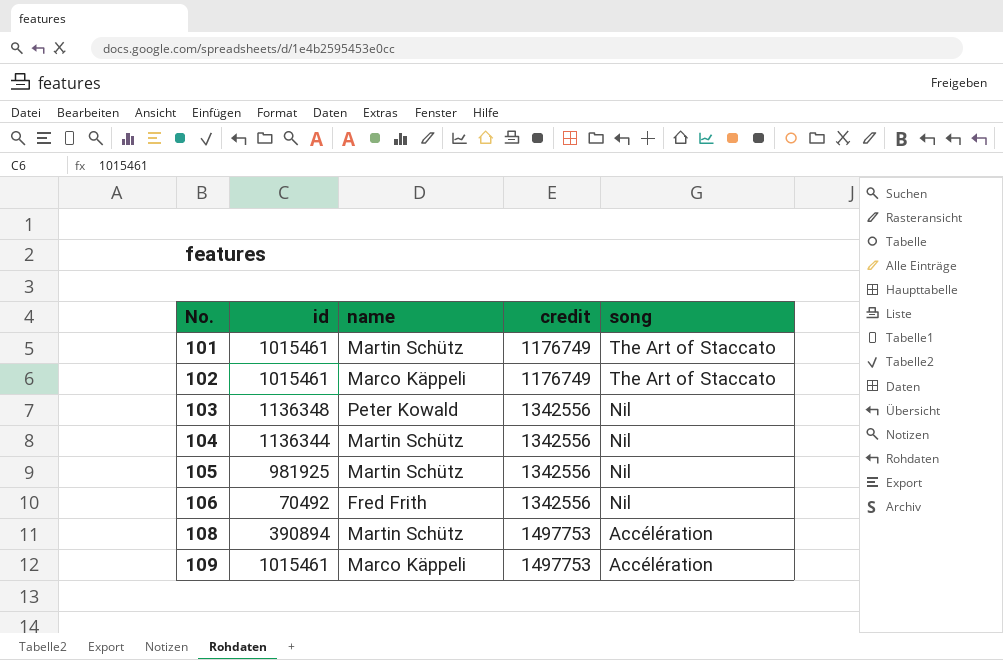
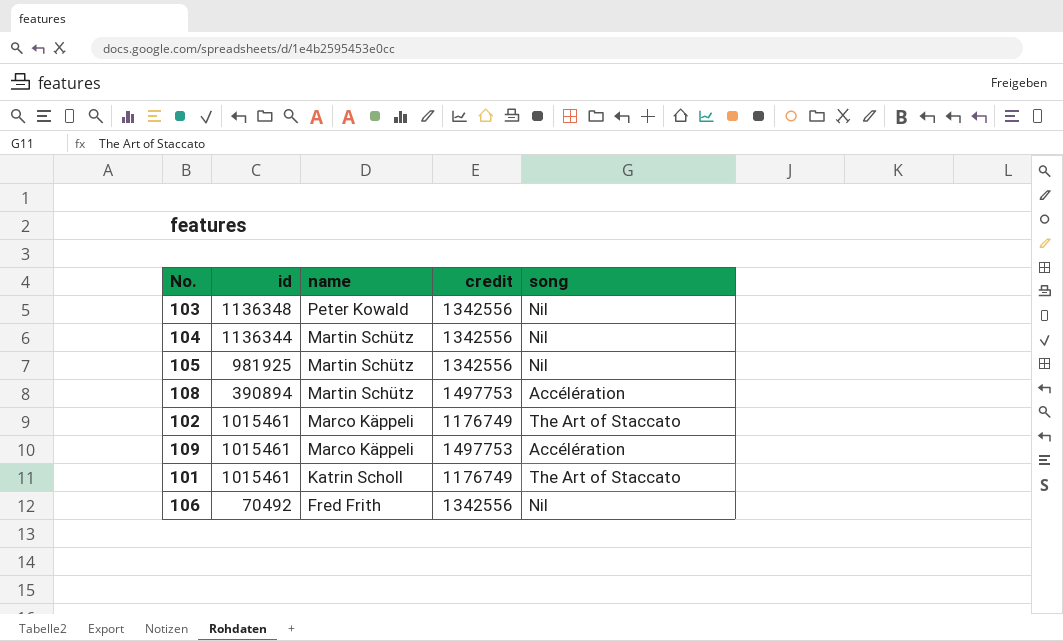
row order: No. ascending -> name descending
101 | name: Martin Schütz -> Katrin Scholl

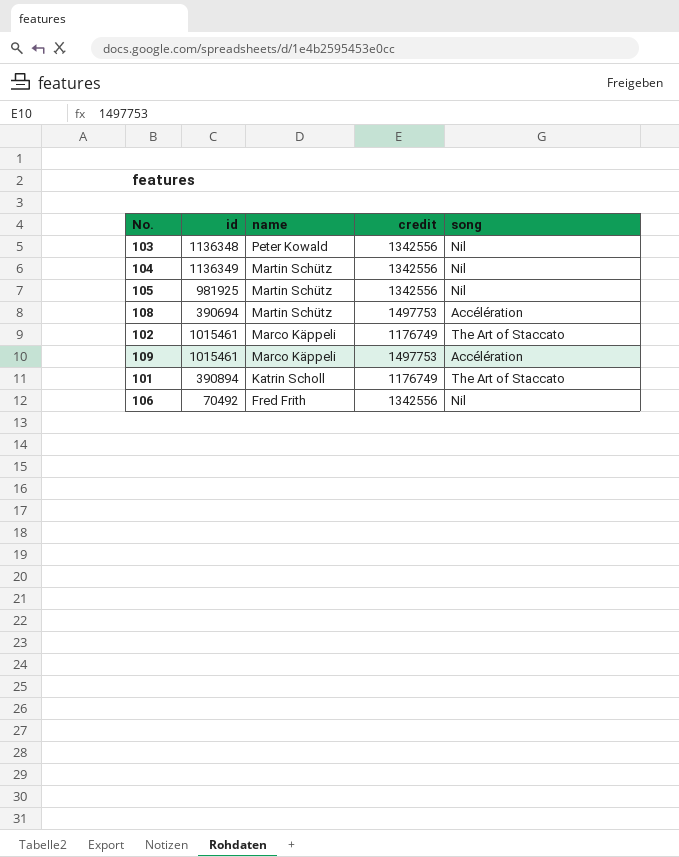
104 | id: 1136344 -> 1136349
108 | id: 390894 -> 390694
101 | id: 1015461 -> 390894

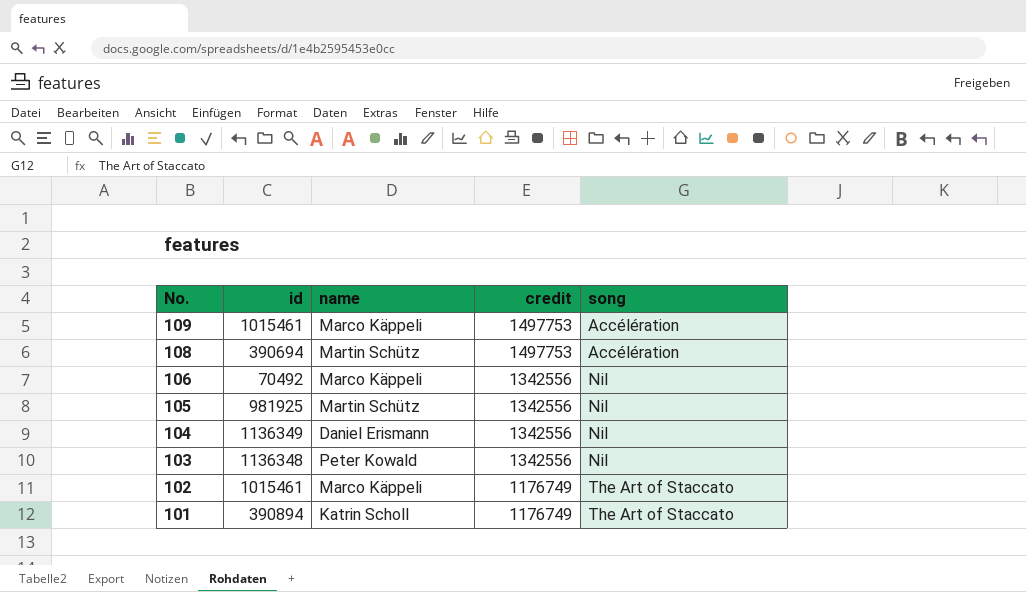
row order: name descending -> No. descending
106 | name: Fred Frith -> Marco Käppeli
104 | name: Martin Schütz -> Daniel Erismann

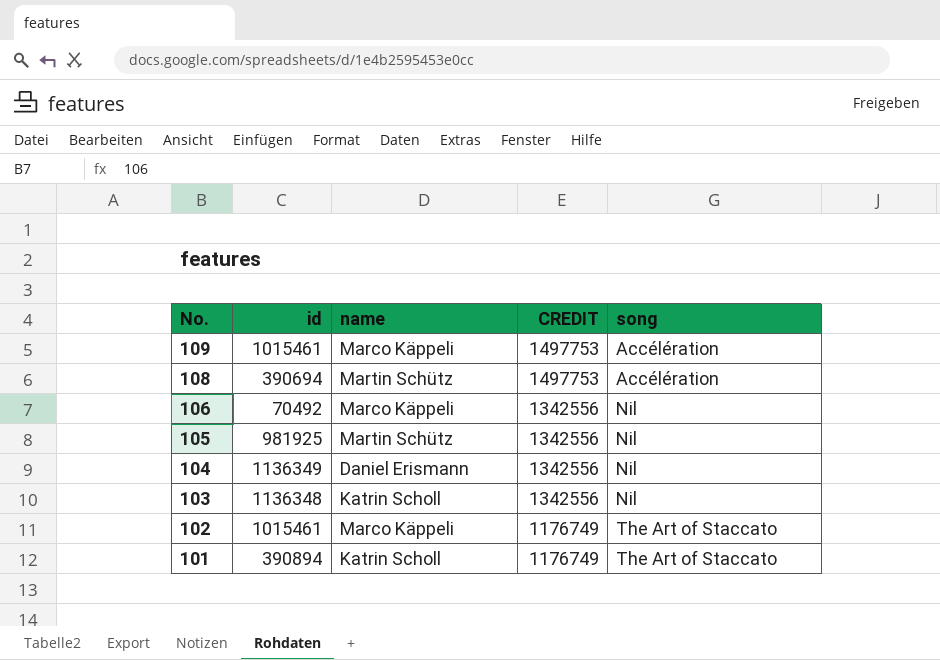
column name: credit -> CREDIT
103 | name: Peter Kowald -> Katrin Scholl

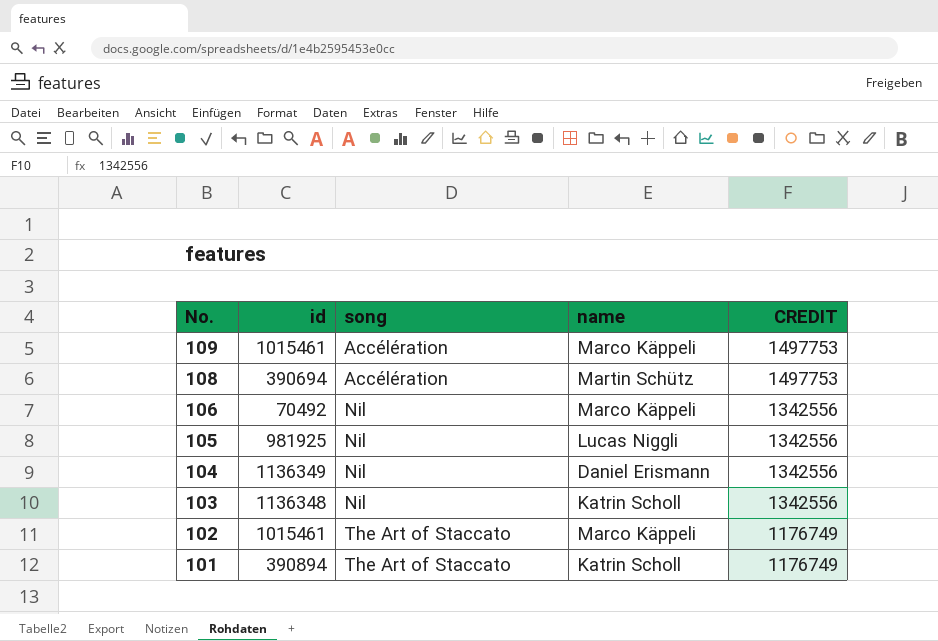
column song | position: 5 -> 3
105 | name: Martin Schütz -> Lucas Niggli

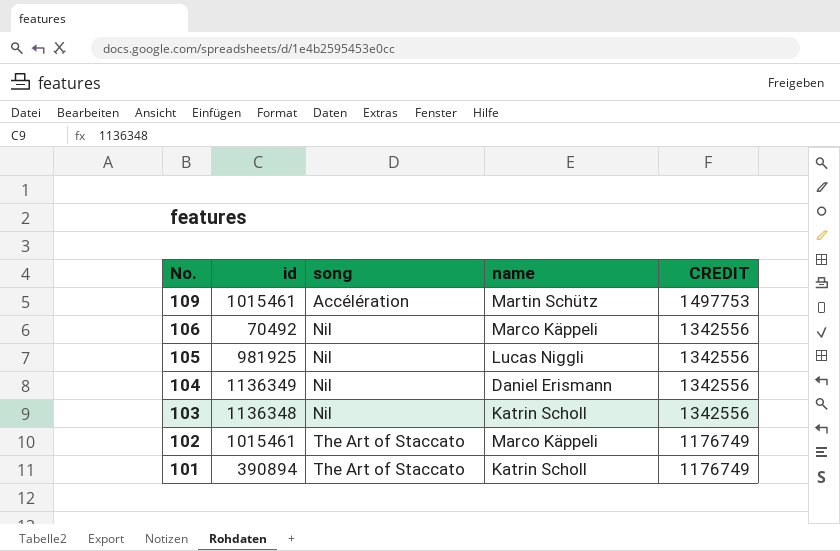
row 108: 390694 | Accélération | Martin Schütz | 1497753 -> none
109 | name: Marco Käppeli -> Martin Schütz

